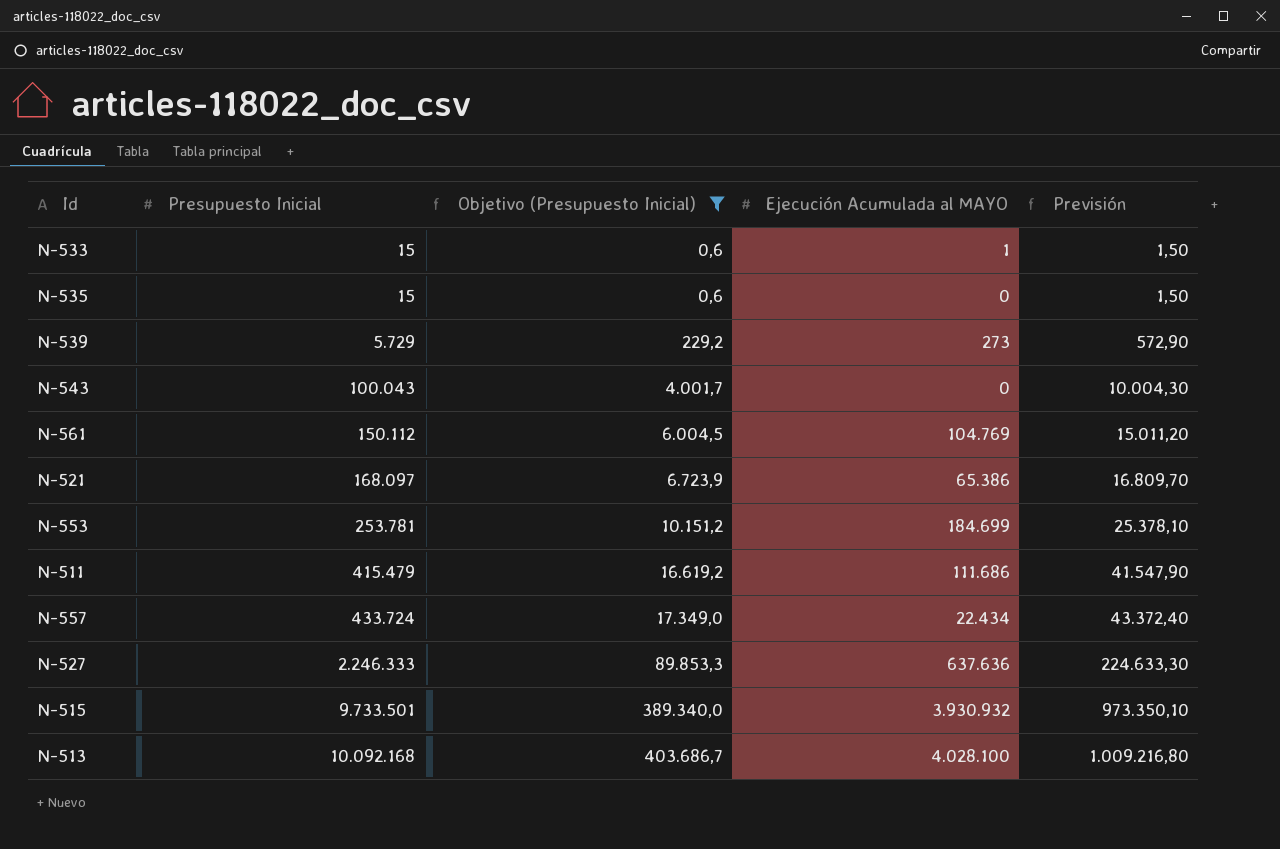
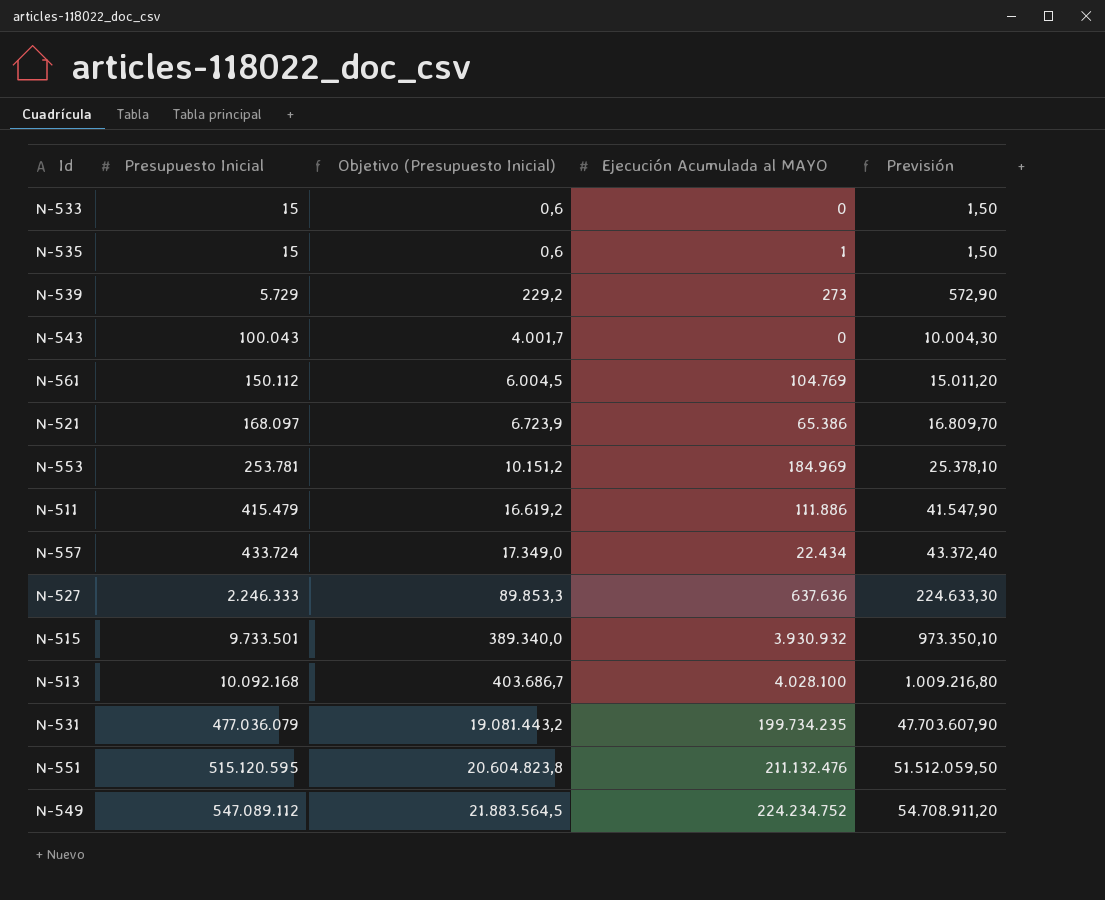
filter: Objetivo (Presupuesto Inicial) <= 403.686,7 -> none
N-533 | Ejecución Acumulada al MAYO: 1 -> 0
N-535 | Ejecución Acumulada al MAYO: 0 -> 1
N-553 | Ejecución Acumulada al MAYO: 184.699 -> 184.969
N-511 | Ejecución Acumulada al MAYO: 111.686 -> 111.886

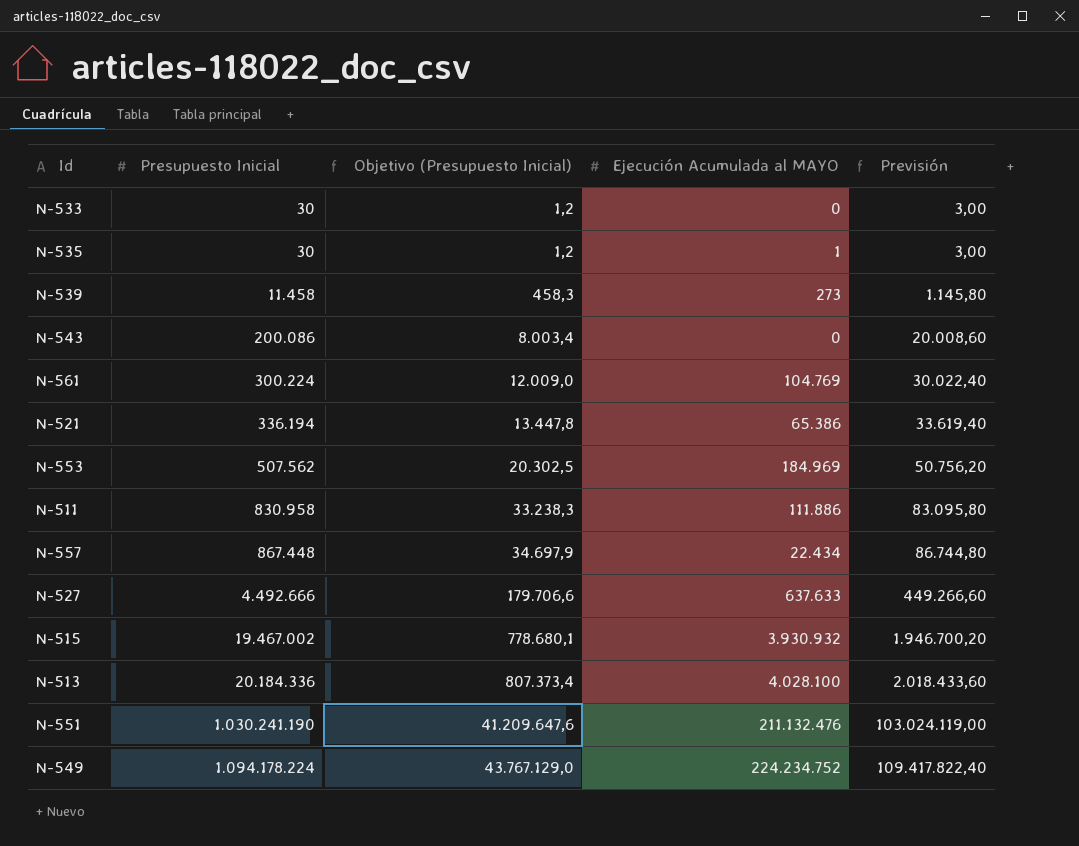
row N-531: 477.036.079 | 19.081.443,2 | 199.734.235 | 47.703.607,90 -> none
N-533 | Presupuesto Inicial: 15 -> 30
N-533 | Objetivo (Presupuesto Inicial): 0,6 -> 1,2
N-533 | Previsión: 1,50 -> 3,00
N-535 | Presupuesto Inicial: 15 -> 30
N-535 | Objetivo (Presupuesto Inicial): 0,6 -> 1,2
N-535 | Previsión: 1,50 -> 3,00
N-539 | Presupuesto Inicial: 5.729 -> 11.458
N-539 | Objetivo (Presupuesto Inicial): 229,2 -> 458,3
N-539 | Previsión: 572,90 -> 1.145,80
N-543 | Presupuesto Inicial: 100.043 -> 200.086
N-543 | Objetivo (Presupuesto Inicial): 4.001,7 -> 8.003,4
N-543 | Previsión: 10.004,30 -> 20.008,60
N-561 | Presupuesto Inicial: 150.112 -> 300.224
N-561 | Objetivo (Presupuesto Inicial): 6.004,5 -> 12.009,0
N-561 | Previsión: 15.011,20 -> 30.022,40
N-521 | Presupuesto Inicial: 168.097 -> 336.194
N-521 | Objetivo (Presupuesto Inicial): 6.723,9 -> 13.447,8
N-521 | Previsión: 16.809,70 -> 33.619,40
N-553 | Presupuesto Inicial: 253.781 -> 507.562
N-553 | Objetivo (Presupuesto Inicial): 10.151,2 -> 20.302,5
N-553 | Previsión: 25.378,10 -> 50.756,20
N-511 | Presupuesto Inicial: 415.479 -> 830.958
N-511 | Objetivo (Presupuesto Inicial): 16.619,2 -> 33.238,3
N-511 | Previsión: 41.547,90 -> 83.095,80
N-557 | Presupuesto Inicial: 433.724 -> 867.448
N-557 | Objetivo (Presupuesto Inicial): 17.349,0 -> 34.697,9
N-557 | Previsión: 43.372,40 -> 86.744,80
N-527 | Presupuesto Inicial: 2.246.333 -> 4.492.666
N-527 | Objetivo (Presupuesto Inicial): 89.853,3 -> 179.706,6
N-527 | Ejecución Acumulada al MAYO: 637.636 -> 637.633
N-527 | Previsión: 224.633,30 -> 449.266,60
N-515 | Presupuesto Inicial: 9.733.501 -> 19.467.002
N-515 | Objetivo (Presupuesto Inicial): 389.340,0 -> 778.680,1
N-515 | Previsión: 973.350,10 -> 1.946.700,20
N-513 | Presupuesto Inicial: 10.092.168 -> 20.184.336
N-513 | Objetivo (Presupuesto Inicial): 403.686,7 -> 807.373,4
N-513 | Previsión: 1.009.216,80 -> 2.018.433,60
N-551 | Presupuesto Inicial: 515.120.595 -> 1.030.241.190
N-551 | Objetivo (Presupuesto Inicial): 20.604.823,8 -> 41.209.647,6
N-551 | Previsión: 51.512.059,50 -> 103.024.119,00
N-549 | Presupuesto Inicial: 547.089.112 -> 1.094.178.224
N-549 | Objetivo (Presupuesto Inicial): 21.883.564,5 -> 43.767.129,0
N-549 | Previsión: 54.708.911,20 -> 109.417.822,40

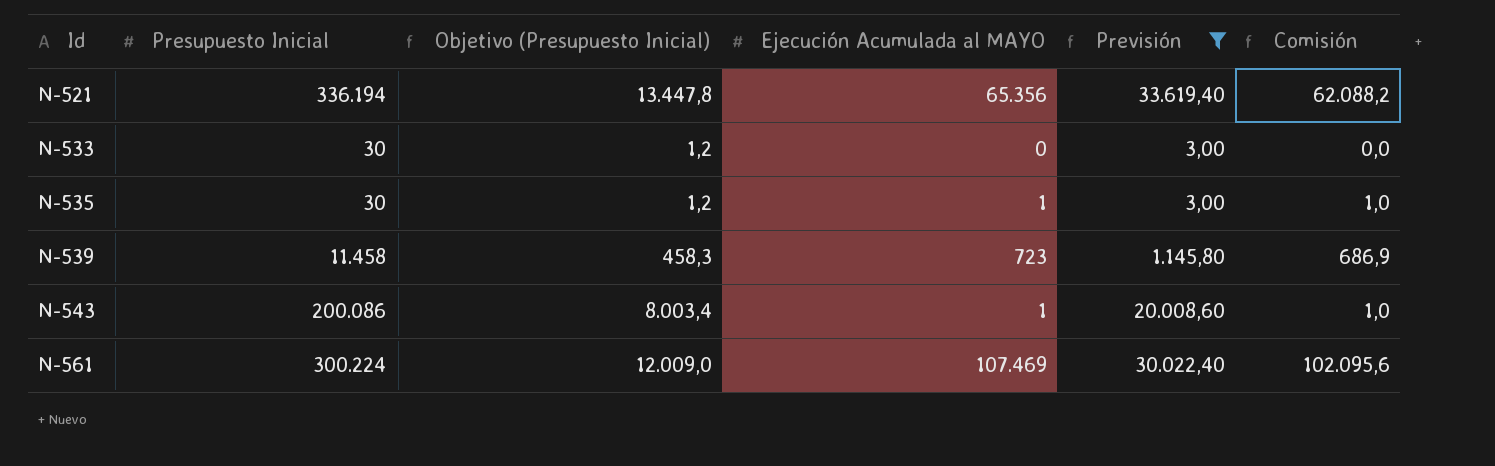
filter: none -> Previsión <= 33.619,40
row order: Presupuesto Inicial ascending -> Id ascending
column Comisión | formula: none -> [Ejecución Acumulada al MAYO] * 0,95
N-521 | Ejecución Acumulada al MAYO: 65.386 -> 65.356
N-539 | Ejecución Acumulada al MAYO: 273 -> 723
N-543 | Ejecución Acumulada al MAYO: 0 -> 1
N-561 | Ejecución Acumulada al MAYO: 104.769 -> 107.469

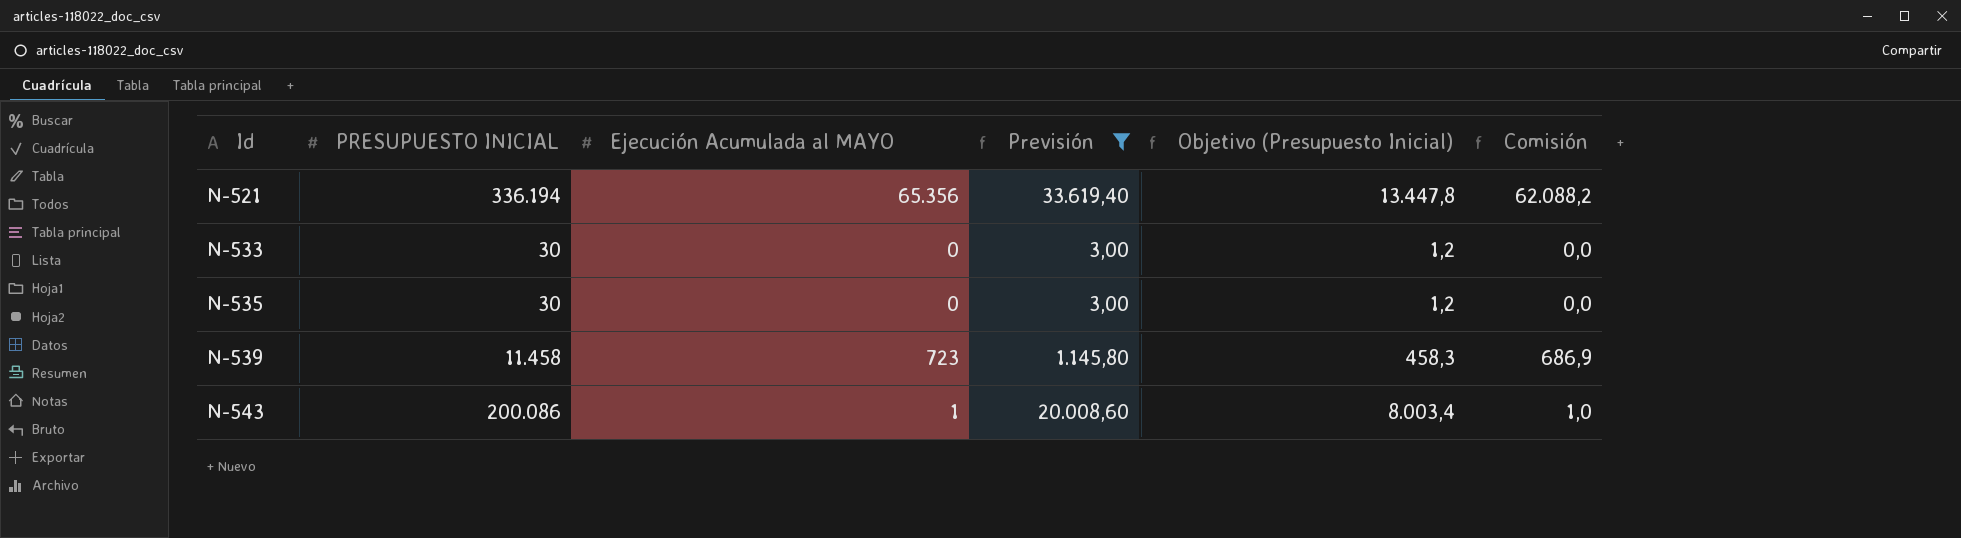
column name: Presupuesto Inicial -> PRESUPUESTO INICIAL
column Objetivo (Presupuesto Inicial) | position: 3 -> 5
row N-561: 300.224 | 12.009,0 | 107.469 | 30.022,40 | 102.095,6 -> none
N-535 | Ejecución Acumulada al MAYO: 1 -> 0
N-535 | Comisión: 1,0 -> 0,0

